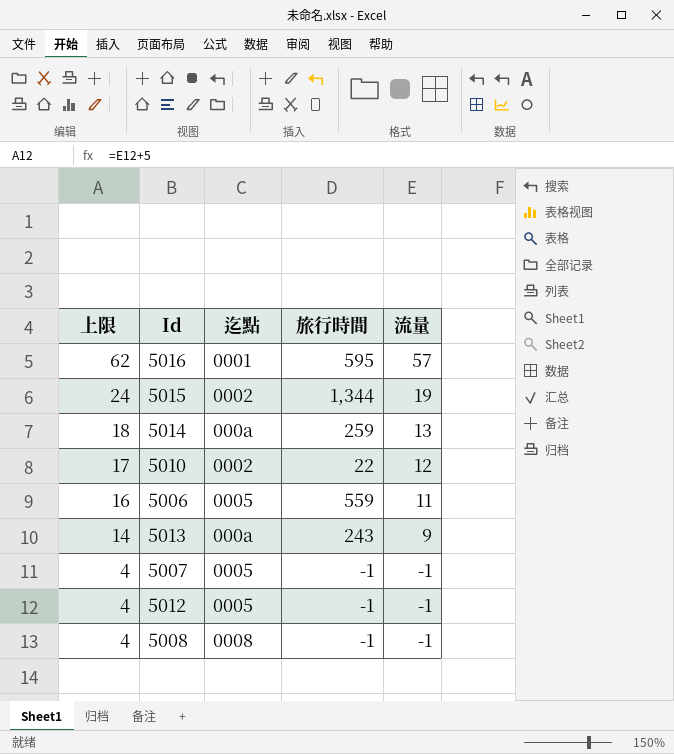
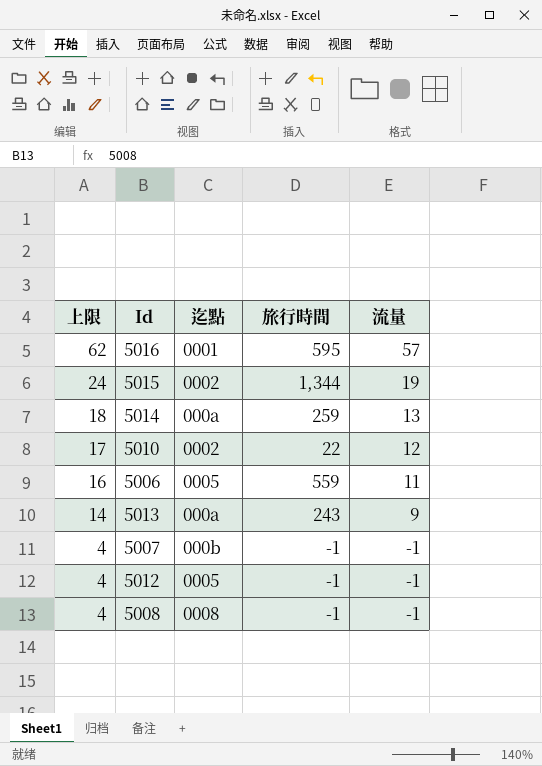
5007 | 迄點: 0005 -> 000b

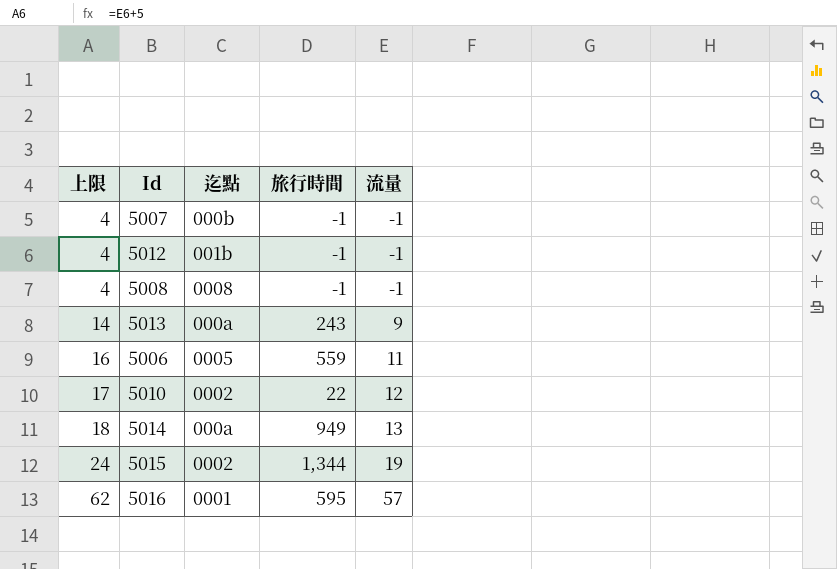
row order: 上限 descending -> 上限 ascending
5012 | 迄點: 0005 -> 001b
5014 | 旅行時間: 259 -> 949

